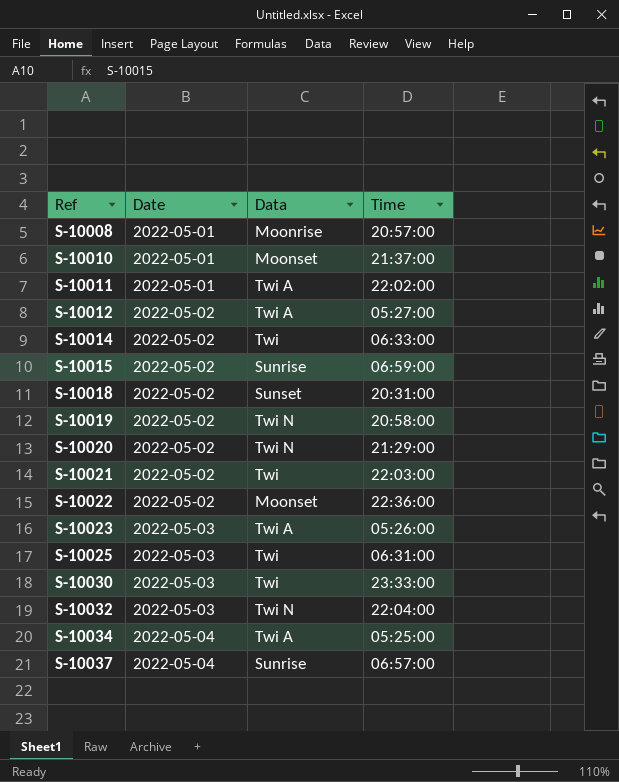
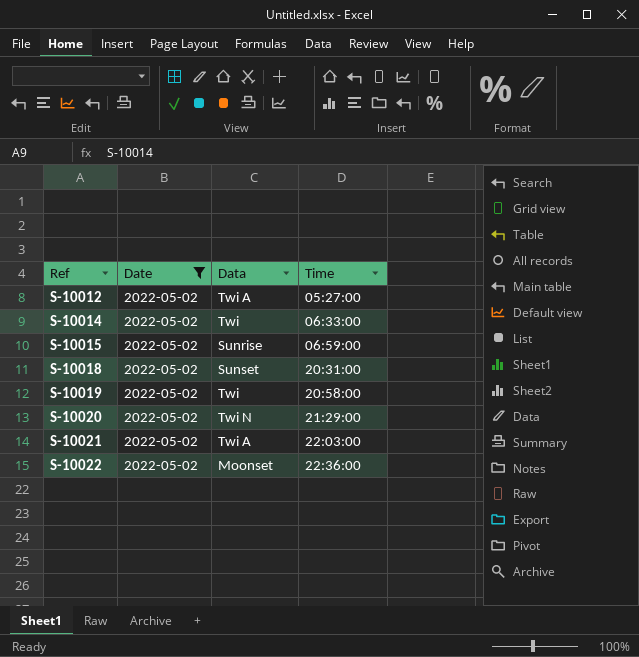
filter: none -> Date = 2022-05-02
S-10019 | Data: Twi N -> Twi
S-10021 | Data: Twi -> Twi A

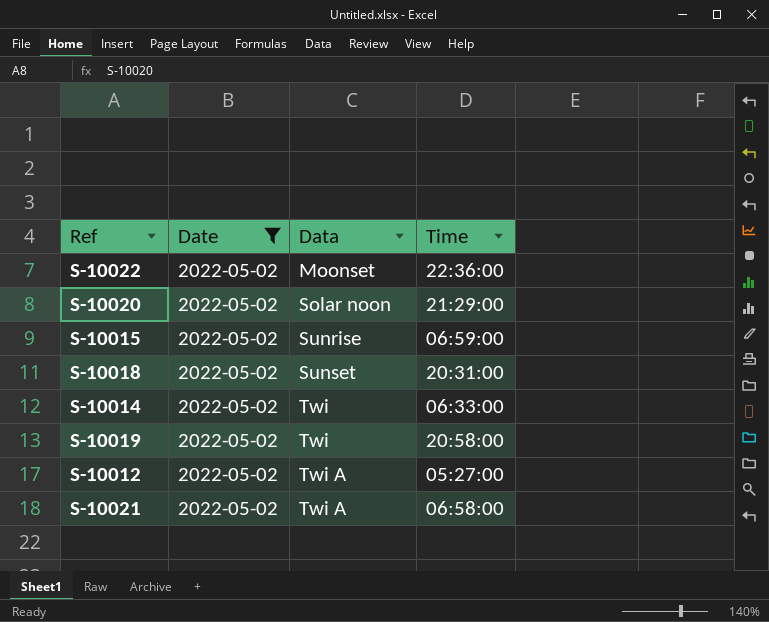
row order: Ref ascending -> Data ascending
S-10020 | Data: Twi N -> Solar noon
S-10021 | Time: 22:03:00 -> 06:58:00

